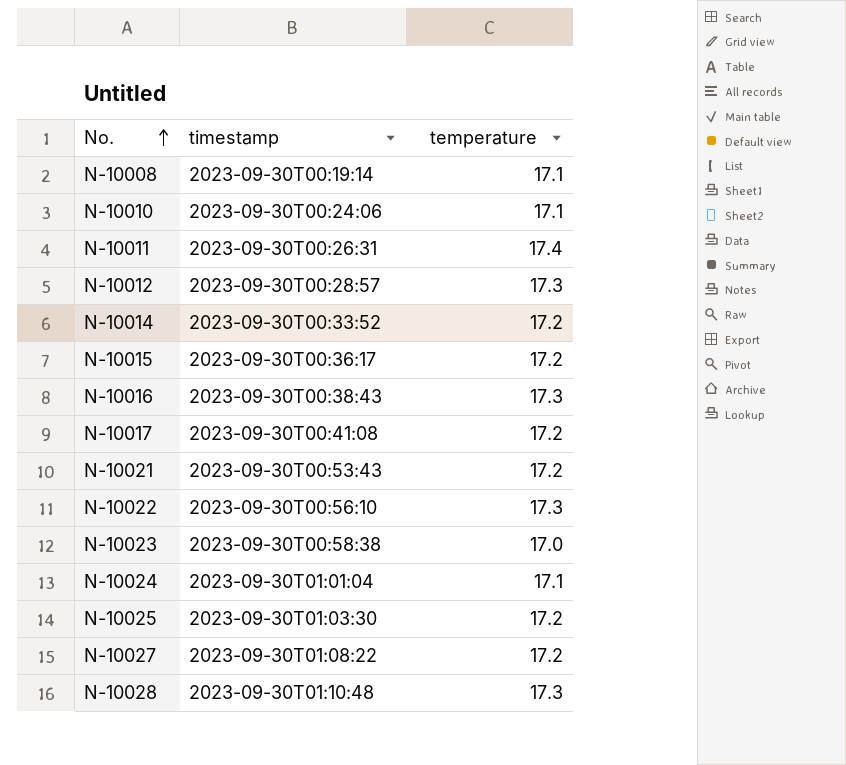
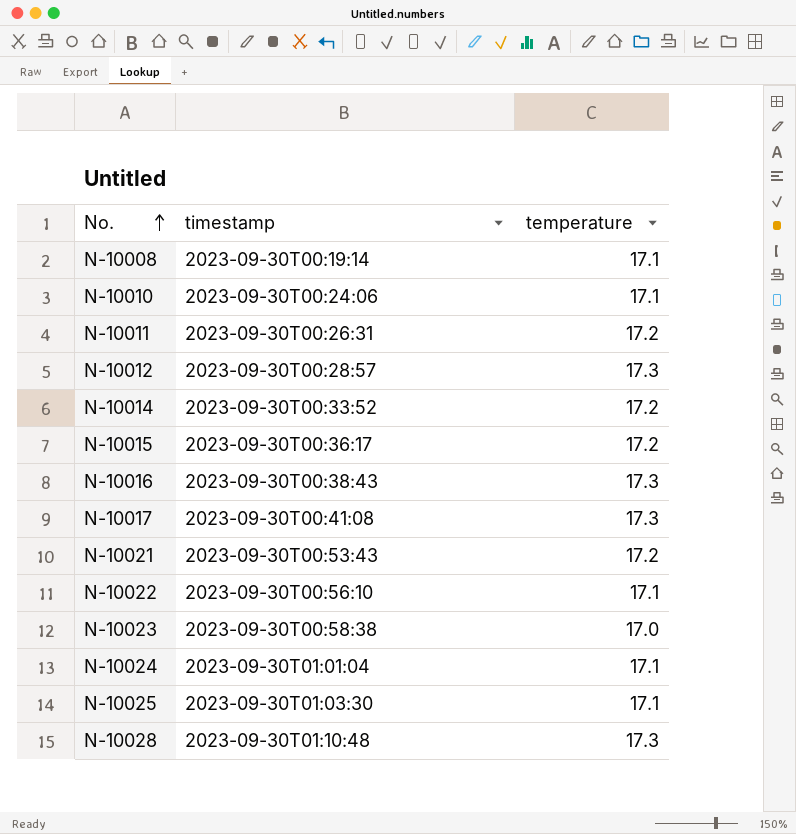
row N-10027: 2023-09-30T01:08:22 | 17.2 -> none
N-10011 | temperature: 17.4 -> 17.2
N-10017 | temperature: 17.2 -> 17.3
N-10022 | temperature: 17.3 -> 17.1
N-10025 | temperature: 17.2 -> 17.1

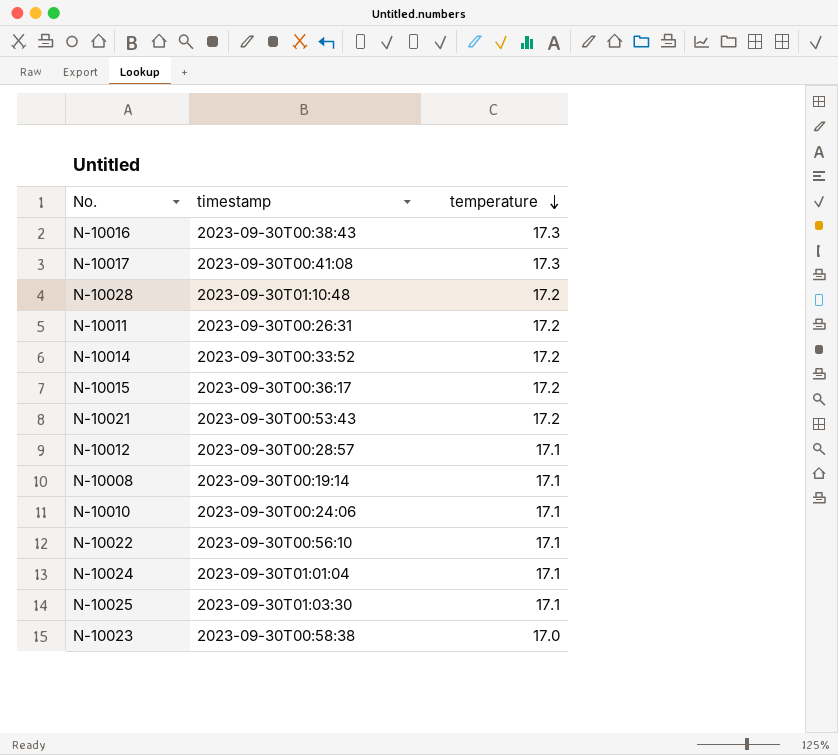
row order: No. ascending -> temperature descending
N-10028 | temperature: 17.3 -> 17.2
N-10012 | temperature: 17.3 -> 17.1

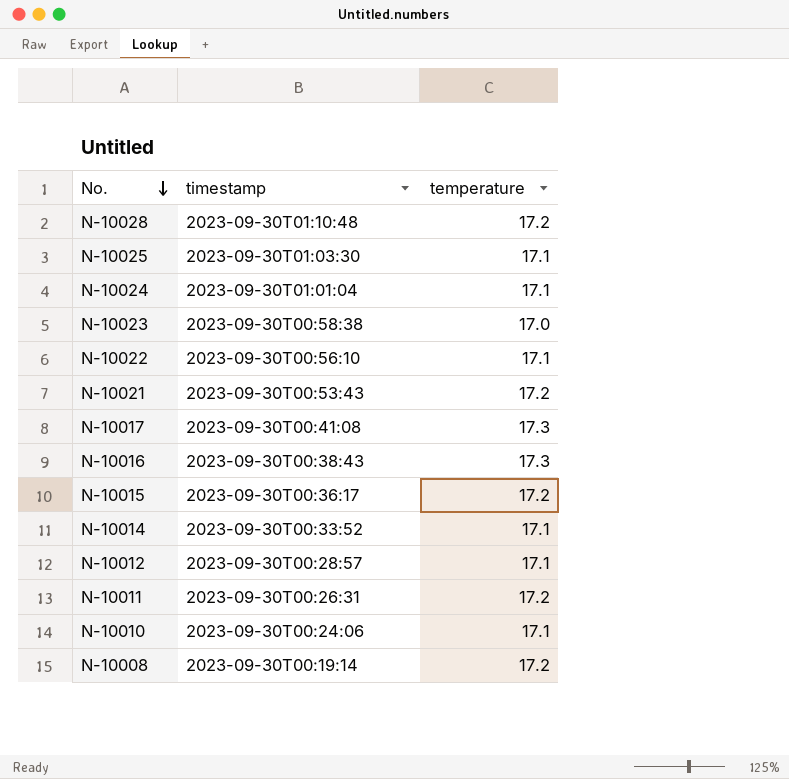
row order: temperature descending -> No. descending
N-10014 | temperature: 17.2 -> 17.1
N-10008 | temperature: 17.1 -> 17.2

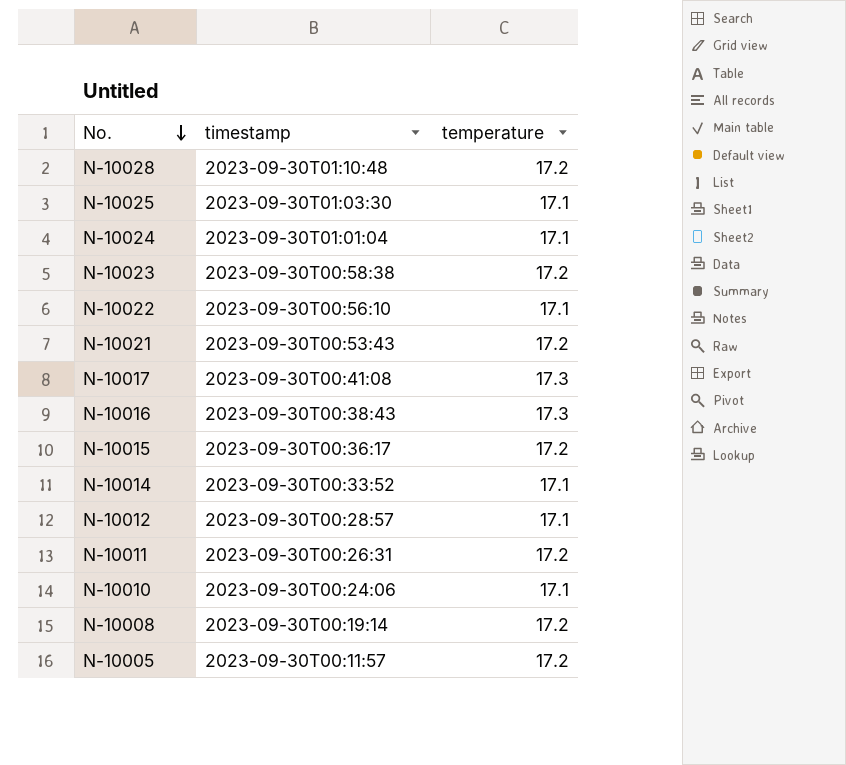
N-10023 | temperature: 17.0 -> 17.2
row N-10005: none -> 2023-09-30T00:11:57 | 17.2

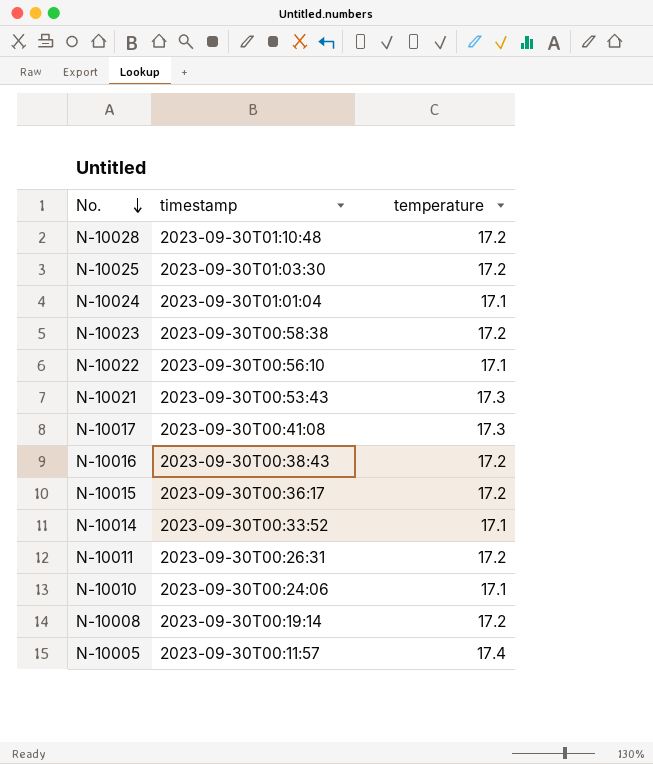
row N-10012: 2023-09-30T00:28:57 | 17.1 -> none
N-10025 | temperature: 17.1 -> 17.2
N-10021 | temperature: 17.2 -> 17.3
N-10016 | temperature: 17.3 -> 17.2
N-10005 | temperature: 17.2 -> 17.4

